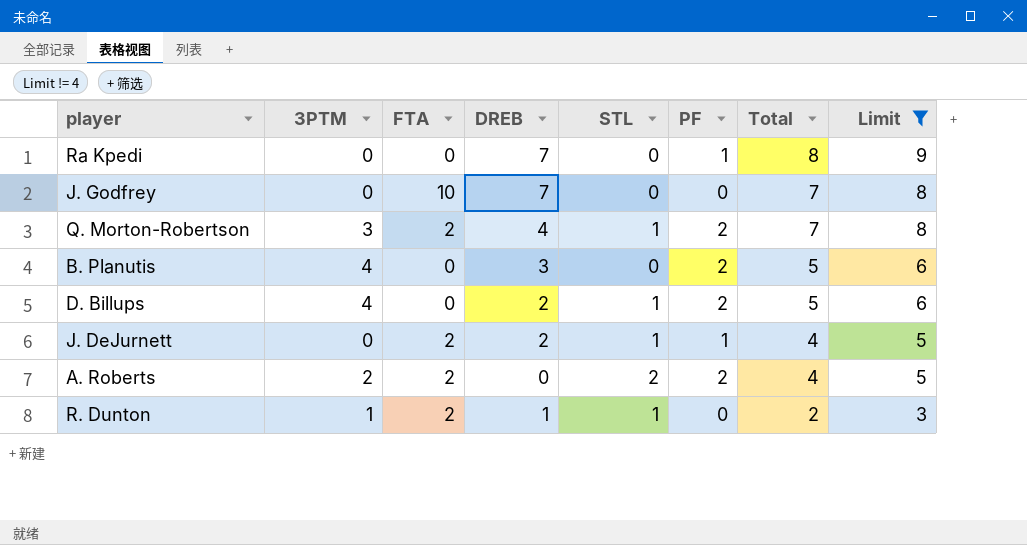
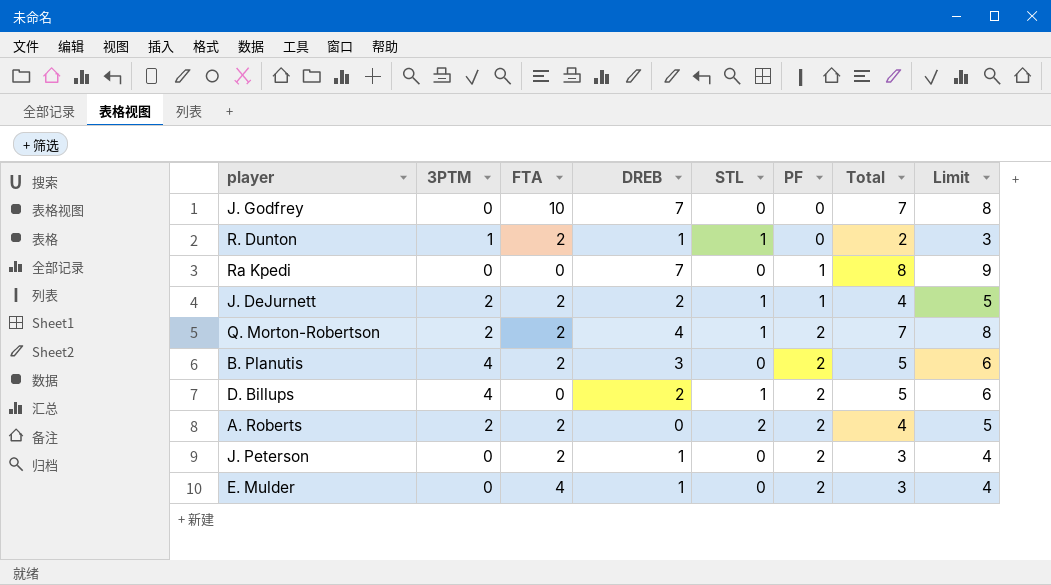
filter: Limit != 4 -> none
row order: Total descending -> PF ascending
J. DeJurnett | 3PTM: 0 -> 2
Q. Morton-Robertson | 3PTM: 3 -> 2
B. Planutis | FTA: 0 -> 2

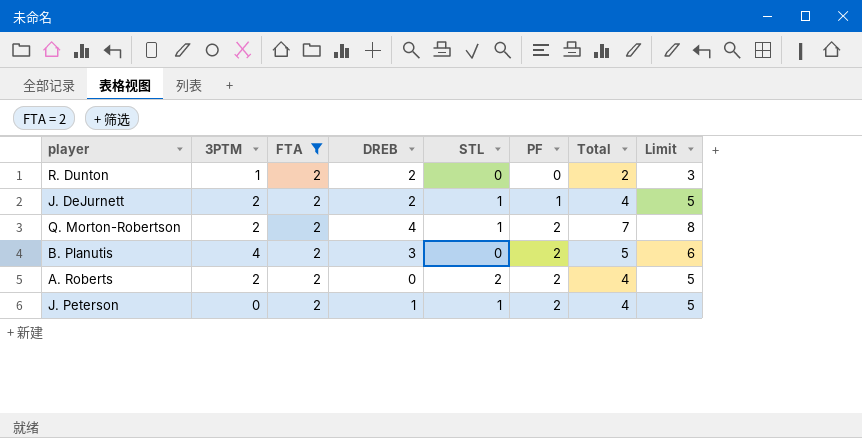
filter: none -> FTA = 2
R. Dunton | DREB: 1 -> 2
R. Dunton | STL: 1 -> 0
J. Peterson | STL: 0 -> 1
J. Peterson | Total: 3 -> 4
J. Peterson | Limit: 4 -> 5

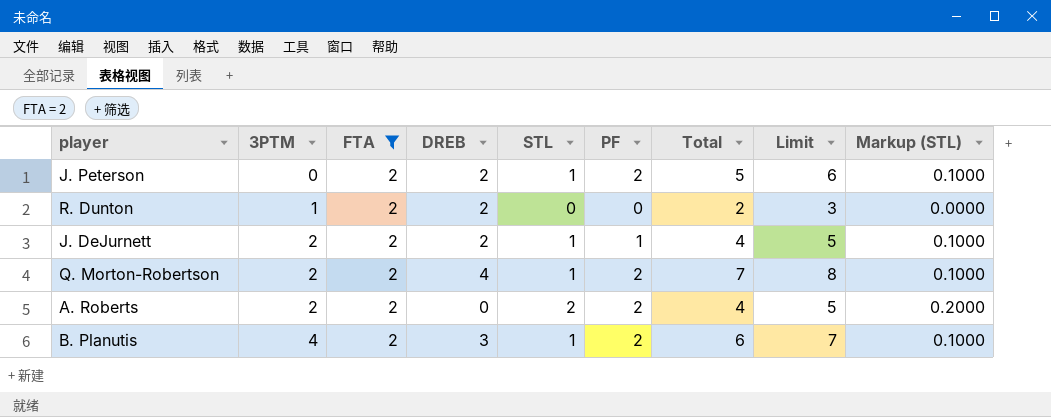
row order: PF ascending -> 3PTM ascending
column Markup (STL) | formula: none -> [STL] * 0.1
J. Peterson | DREB: 1 -> 2
J. Peterson | Total: 4 -> 5
J. Peterson | Limit: 5 -> 6
B. Planutis | STL: 0 -> 1
B. Planutis | Total: 5 -> 6
B. Planutis | Limit: 6 -> 7

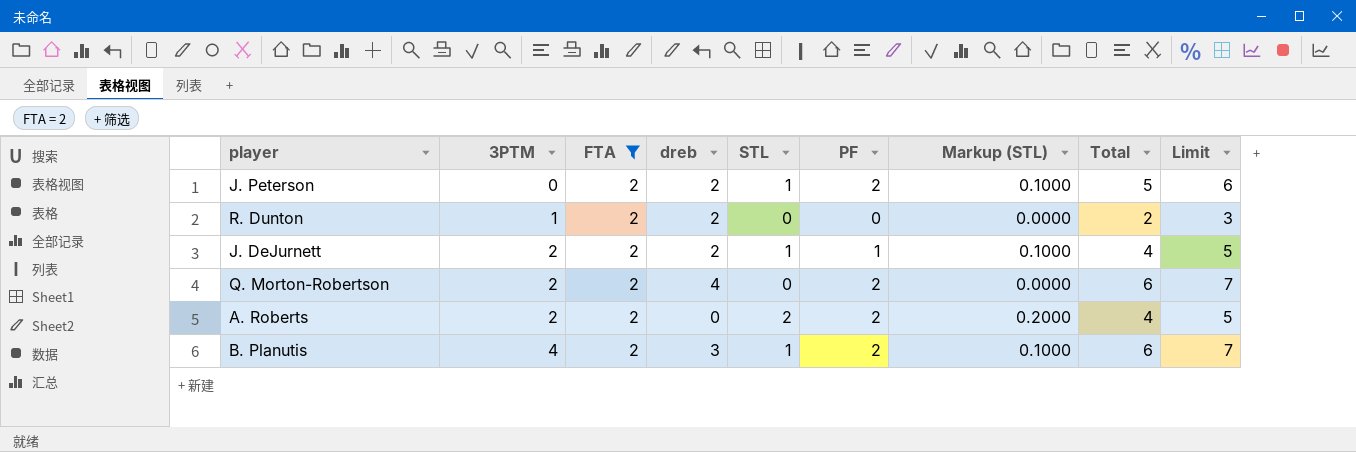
column name: DREB -> dreb
column Markup (STL) | position: 9 -> 7
Q. Morton-Robertson | STL: 1 -> 0
Q. Morton-Robertson | Markup (STL): 0.1000 -> 0.0000
Q. Morton-Robertson | Total: 7 -> 6
Q. Morton-Robertson | Limit: 8 -> 7

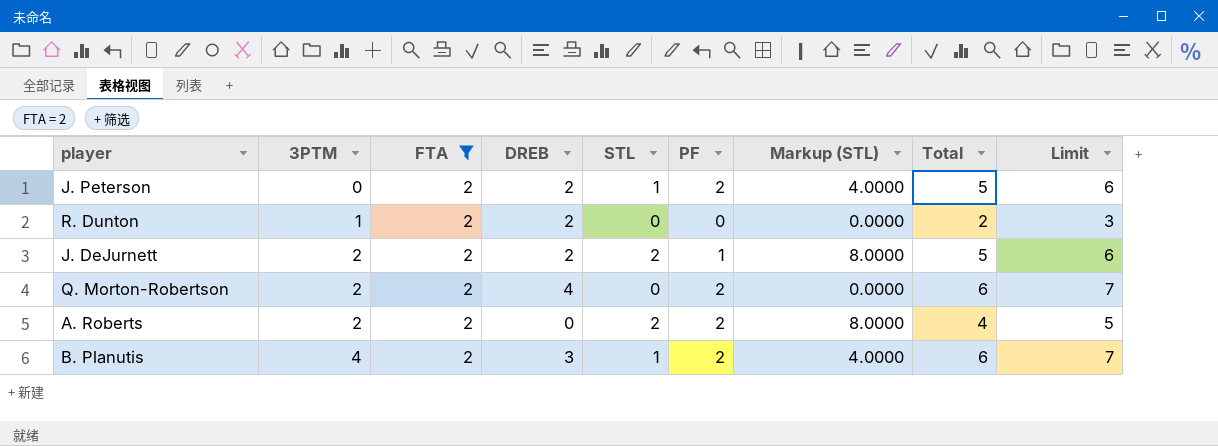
column name: dreb -> DREB
column Markup (STL) | formula: [STL] * 0.1 -> [STL] * 4
J. DeJurnett | STL: 1 -> 2
J. DeJurnett | Total: 4 -> 5
J. DeJurnett | Limit: 5 -> 6

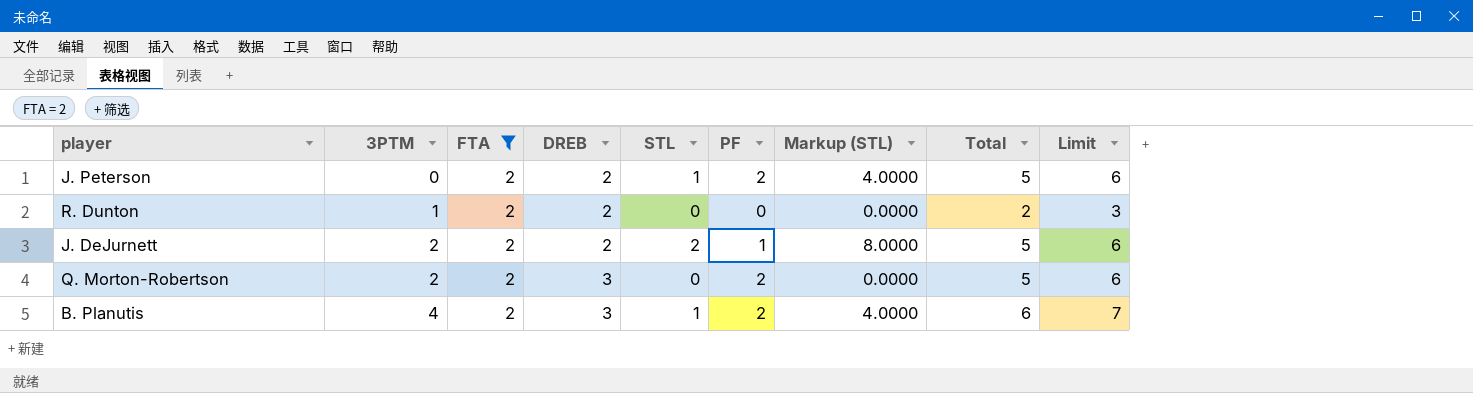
row A. Roberts: 2 | 2 | 0 | 2 | 2 | 8.0000 | 4 | 5 -> none
Q. Morton-Robertson | DREB: 4 -> 3
Q. Morton-Robertson | Total: 6 -> 5
Q. Morton-Robertson | Limit: 7 -> 6

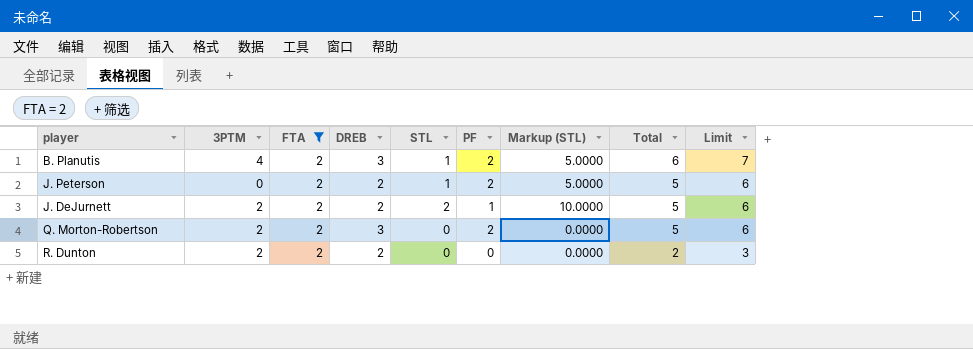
row order: 3PTM ascending -> Total descending
column Markup (STL) | formula: [STL] * 4 -> [STL] * 5
R. Dunton | 3PTM: 1 -> 2

